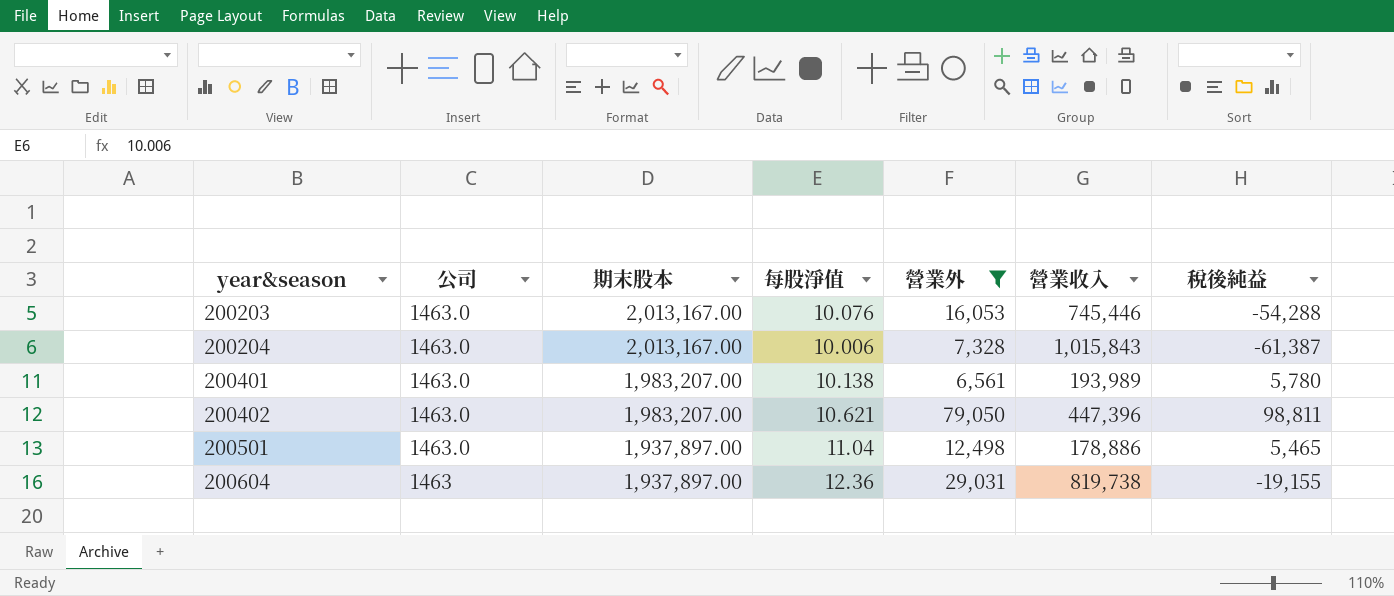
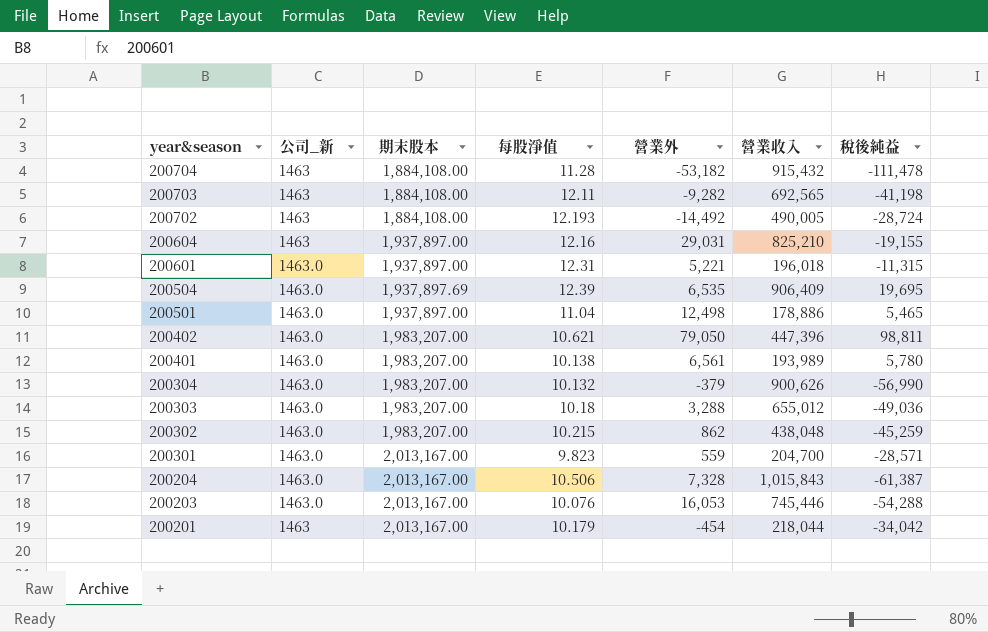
filter: 營業外 >= 6,561 -> none
row order: year&season ascending -> year&season descending
column name: 公司 -> 公司_新
200604 | 每股淨值: 12.36 -> 12.16
200604 | 營業收入: 819,738 -> 825,210
200204 | 每股淨值: 10.006 -> 10.506

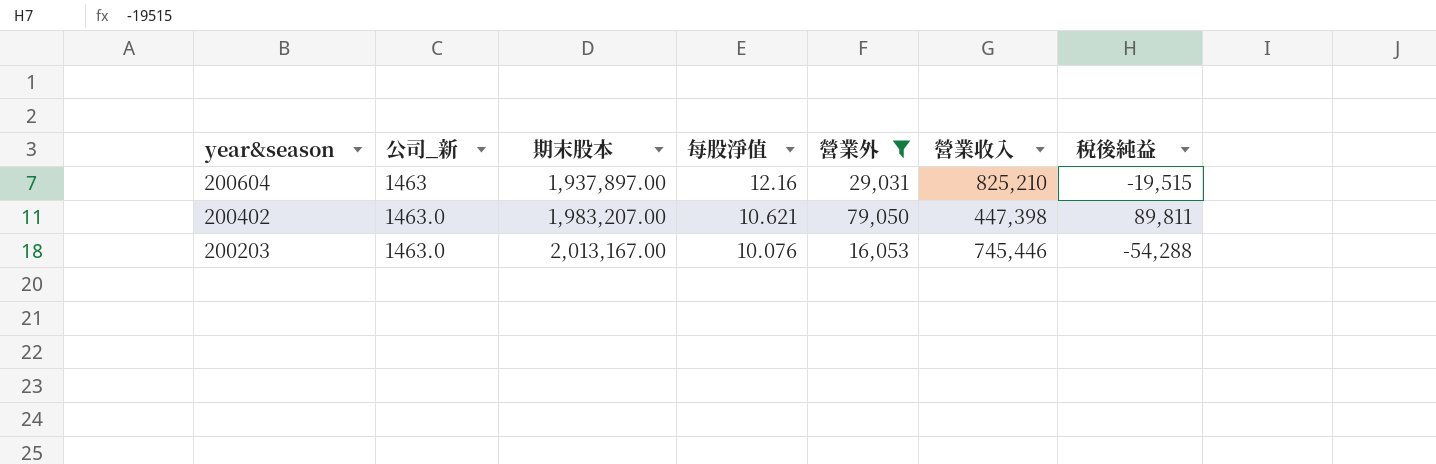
filter: none -> 營業外 >= 16,053
200604 | 稅後純益: -19,155 -> -19,515
200402 | 營業收入: 447,396 -> 447,398
200402 | 稅後純益: 98,811 -> 89,811

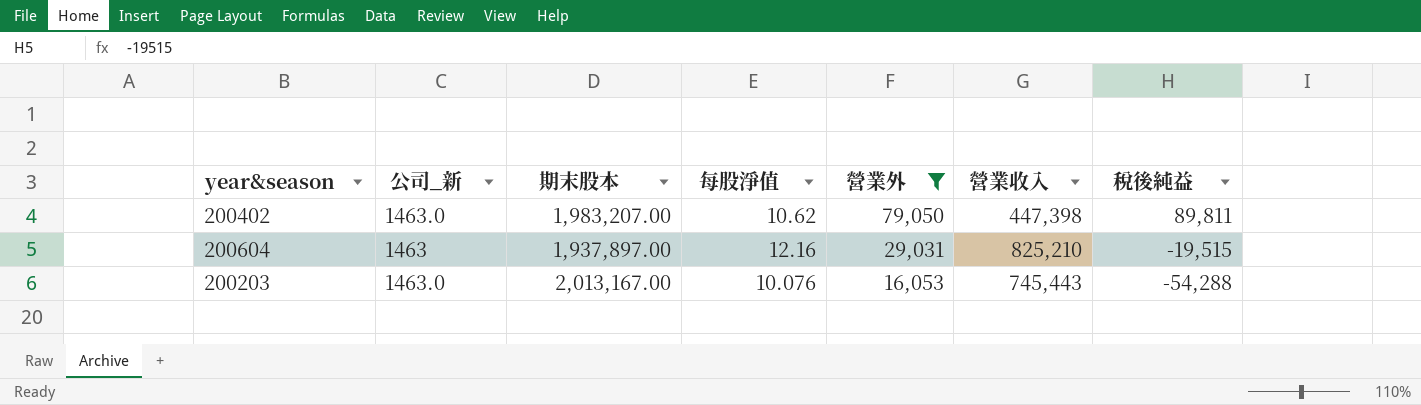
row order: year&season descending -> 營業外 descending
200402 | 每股淨值: 10.621 -> 10.62
200203 | 營業收入: 745,446 -> 745,443

